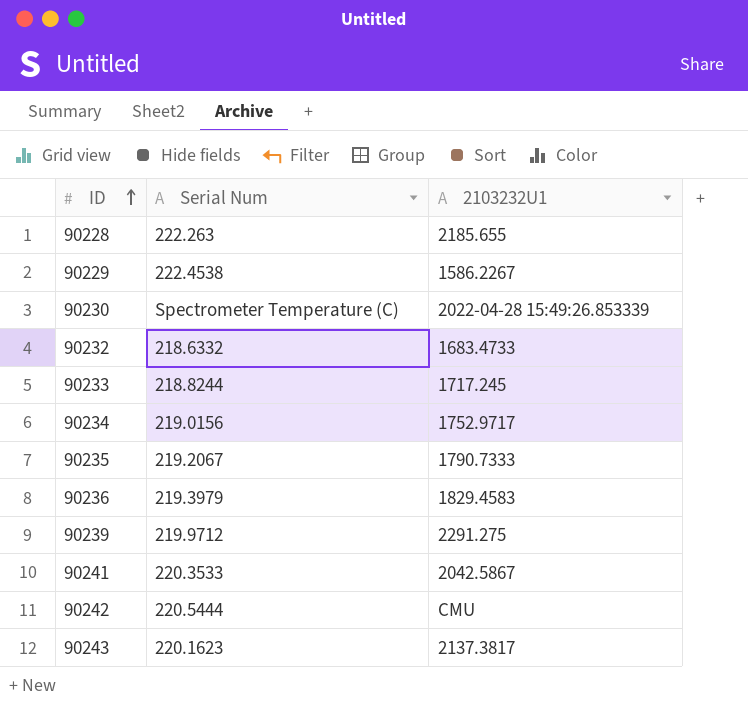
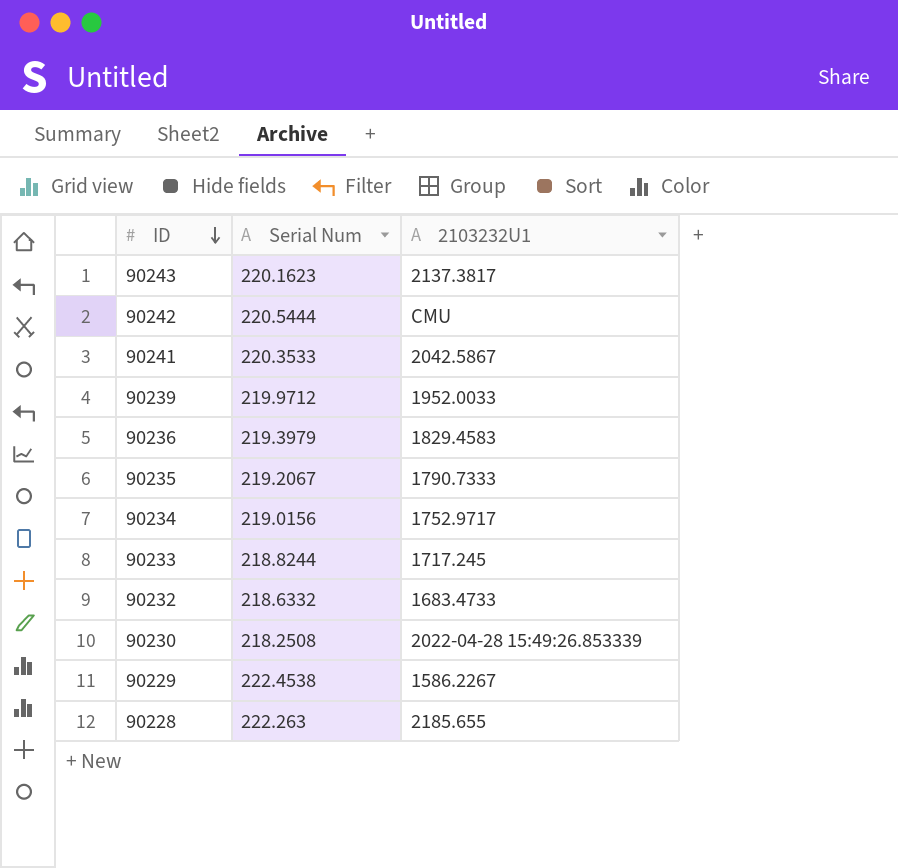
row order: ID ascending -> ID descending
90239 | 2103232U1: 2291.275 -> 1952.0033
90230 | Serial Num: Spectrometer Temperature (C) -> 218.2508

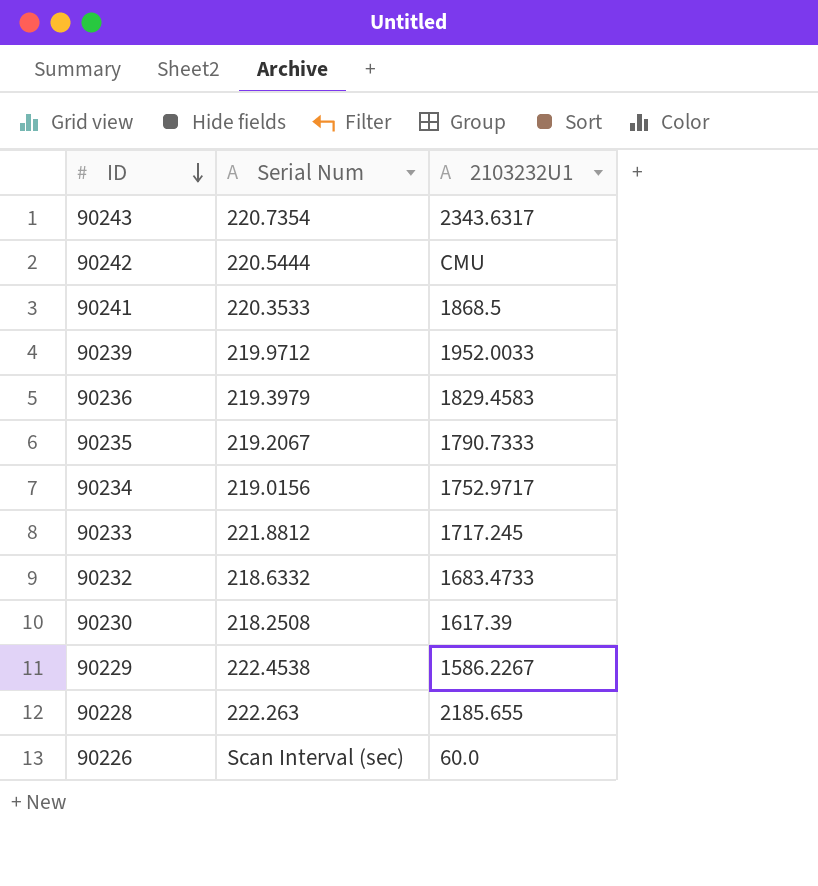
90243 | Serial Num: 220.1623 -> 220.7354
90243 | 2103232U1: 2137.3817 -> 2343.6317
90241 | 2103232U1: 2042.5867 -> 1868.5
90233 | Serial Num: 218.8244 -> 221.8812
90230 | 2103232U1: 2022-04-28 15:49:26.853339 -> 1617.39
row 90226: none -> Scan Interval (sec) | 60.0

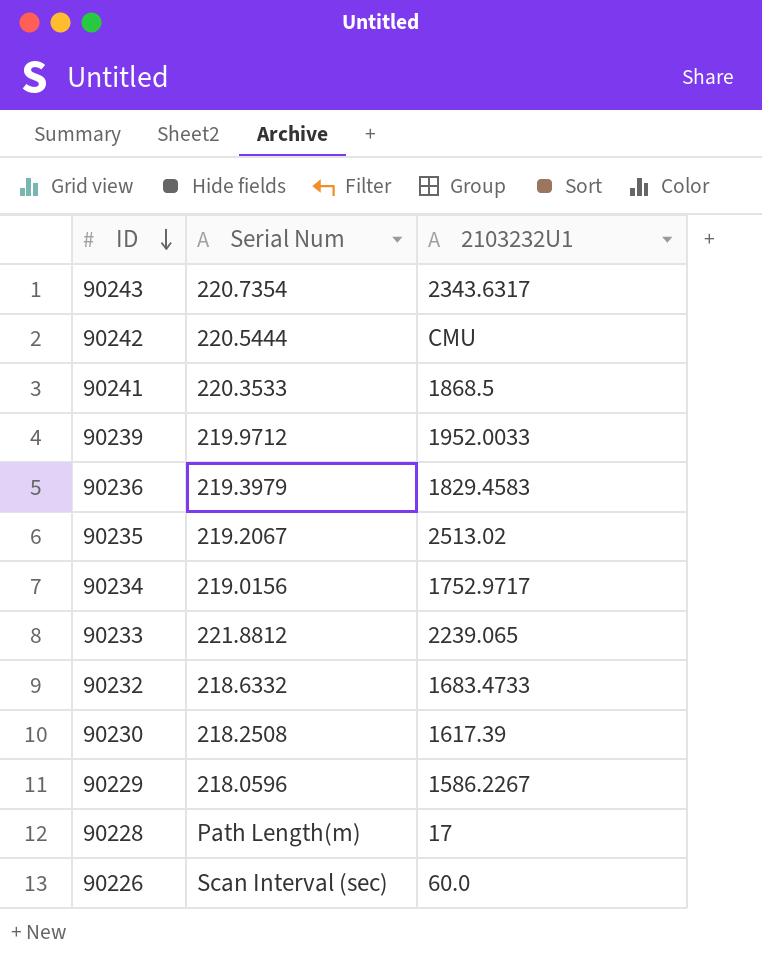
90235 | 2103232U1: 1790.7333 -> 2513.02
90233 | 2103232U1: 1717.245 -> 2239.065
90229 | Serial Num: 222.4538 -> 218.0596
90228 | Serial Num: 222.263 -> Path Length(m)
90228 | 2103232U1: 2185.655 -> 17

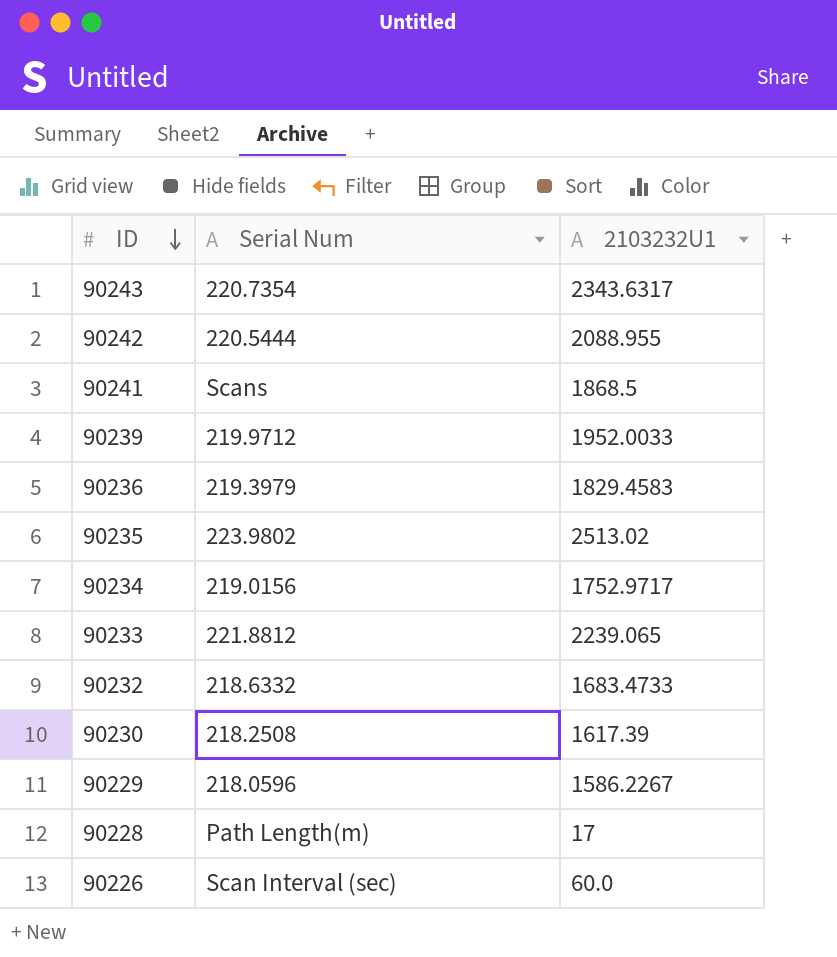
90242 | 2103232U1: CMU -> 2088.955
90241 | Serial Num: 220.3533 -> Scans
90235 | Serial Num: 219.2067 -> 223.9802

